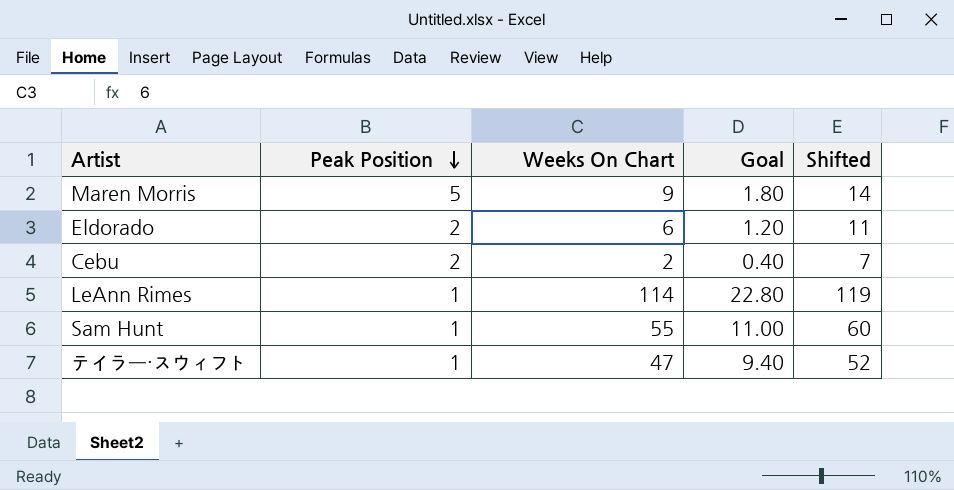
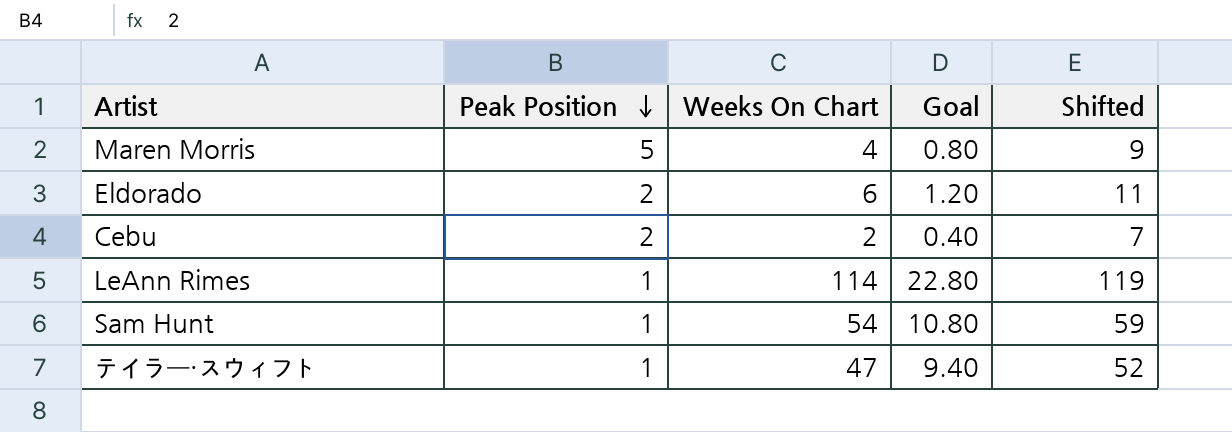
Maren Morris | Weeks On Chart: 9 -> 4
Maren Morris | Goal: 1.80 -> 0.80
Maren Morris | Shifted: 14 -> 9
Sam Hunt | Weeks On Chart: 55 -> 54
Sam Hunt | Goal: 11.00 -> 10.80
Sam Hunt | Shifted: 60 -> 59

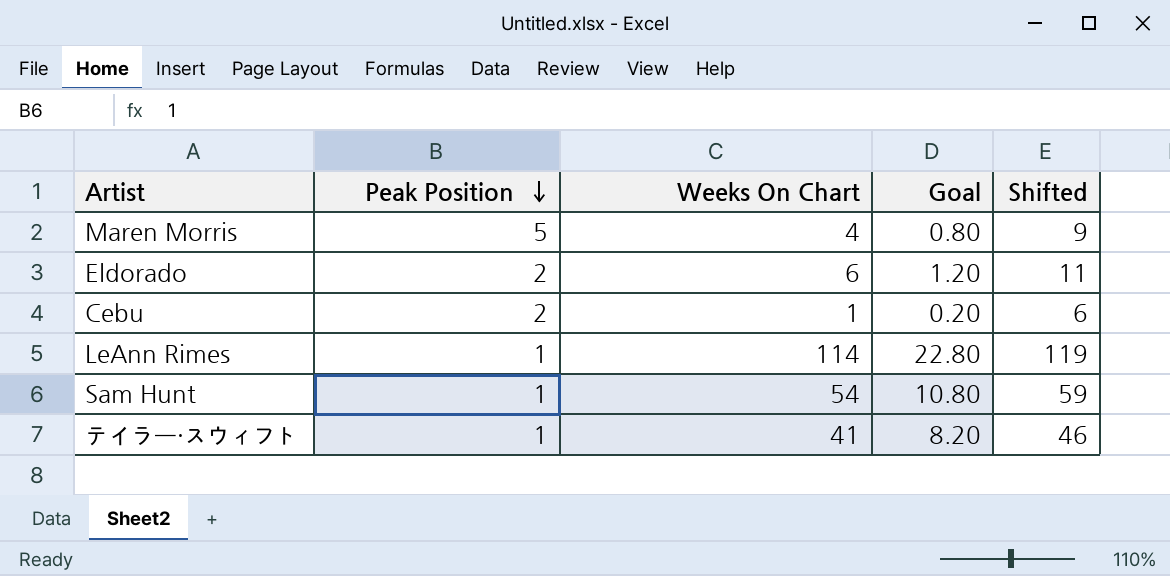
Cebu | Weeks On Chart: 2 -> 1
Cebu | Goal: 0.40 -> 0.20
Cebu | Shifted: 7 -> 6
テイラー・スウィフト | Weeks On Chart: 47 -> 41
テイラー・スウィフト | Goal: 9.40 -> 8.20
テイラー・スウィフト | Shifted: 52 -> 46

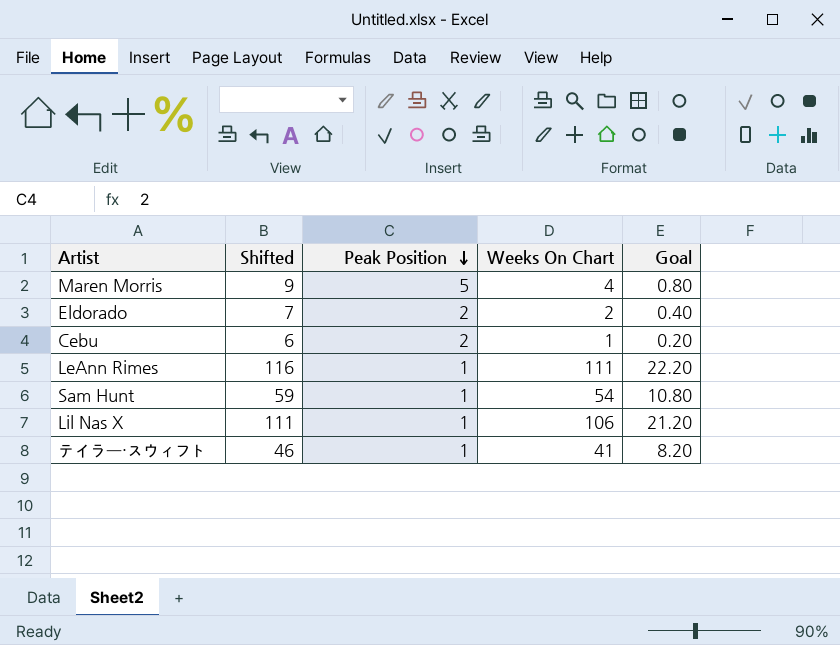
column Shifted | position: 5 -> 2
Eldorado | Shifted: 11 -> 7
Eldorado | Weeks On Chart: 6 -> 2
Eldorado | Goal: 1.20 -> 0.40
LeAnn Rimes | Shifted: 119 -> 116
LeAnn Rimes | Weeks On Chart: 114 -> 111
LeAnn Rimes | Goal: 22.80 -> 22.20
row Lil Nas X: none -> 111 | 1 | 106 | 21.20

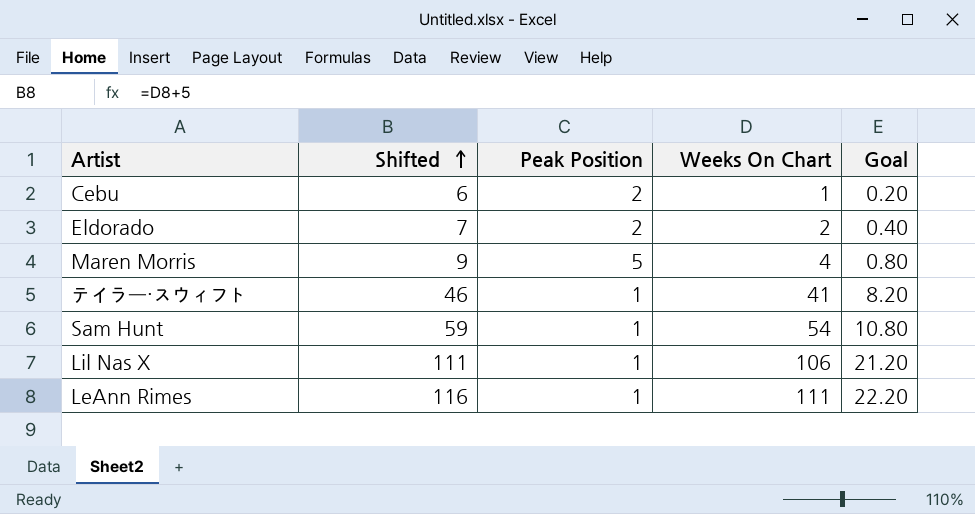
row order: Peak Position descending -> Shifted ascending

